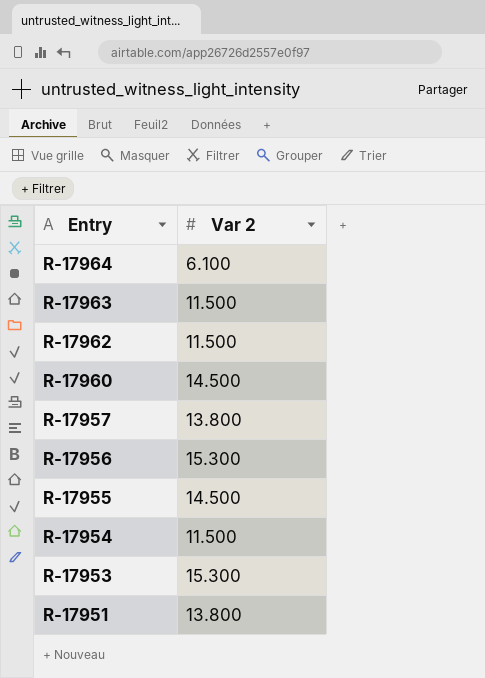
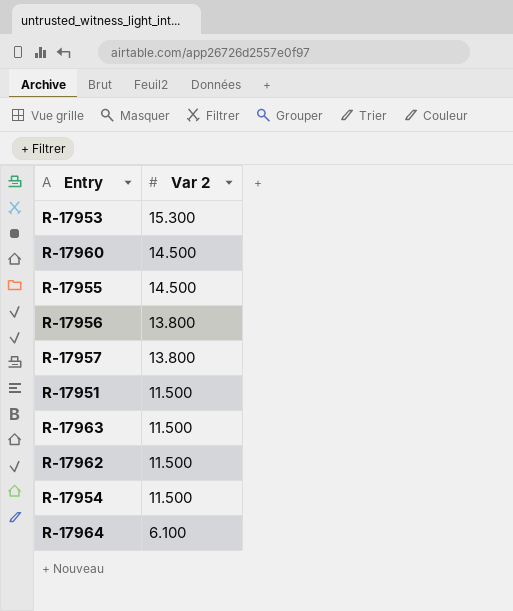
row order: Entry descending -> Var 2 descending
R-17956 | Var 2: 15.300 -> 13.800
R-17951 | Var 2: 13.800 -> 11.500

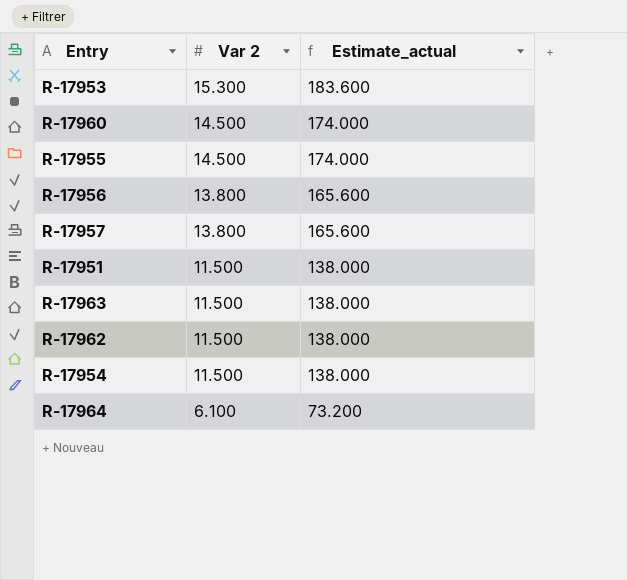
column Estimate_actual | formula: none -> [Var 2] * 12

